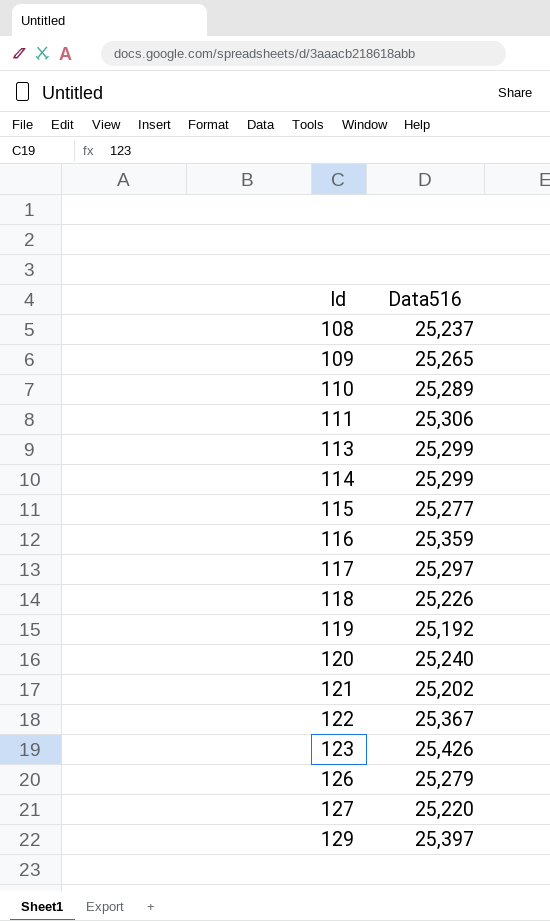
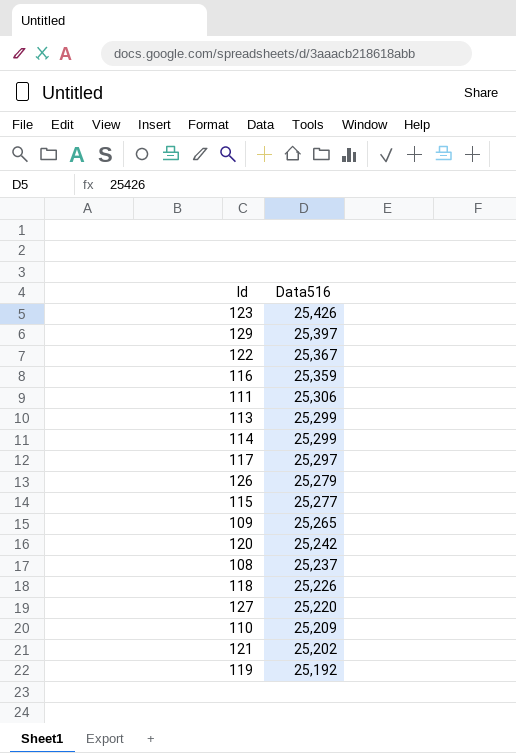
row order: Id ascending -> Data516 descending
120 | Data516: 25,240 -> 25,242
110 | Data516: 25,289 -> 25,209

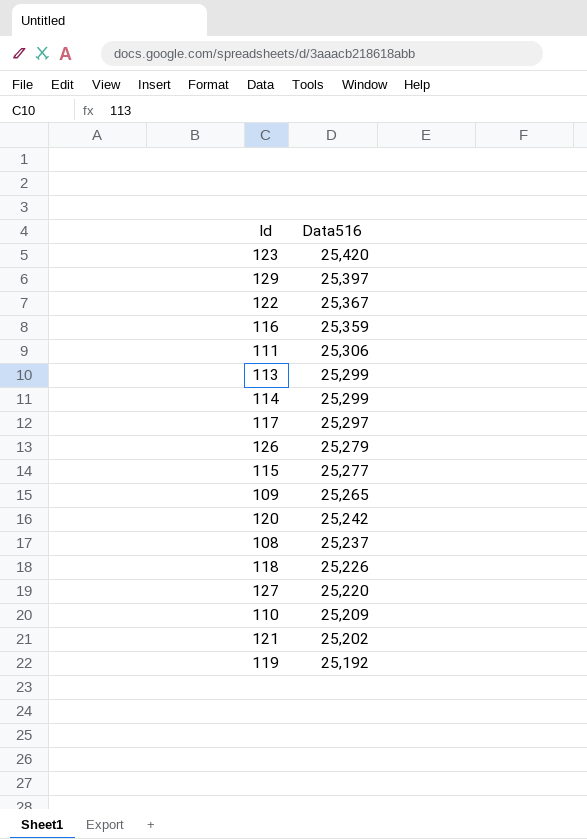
123 | Data516: 25,426 -> 25,420

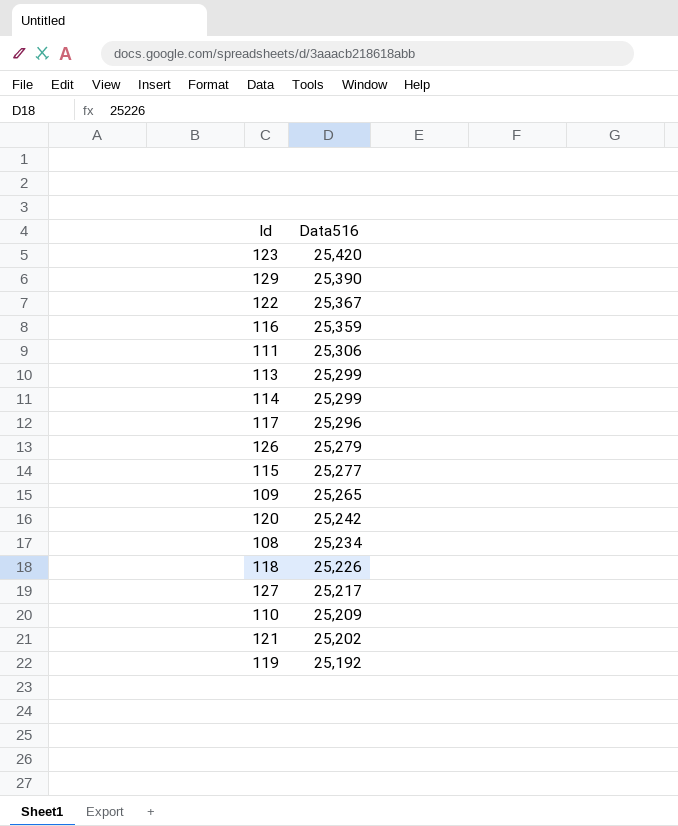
129 | Data516: 25,397 -> 25,390
117 | Data516: 25,297 -> 25,296
108 | Data516: 25,237 -> 25,234
127 | Data516: 25,220 -> 25,217

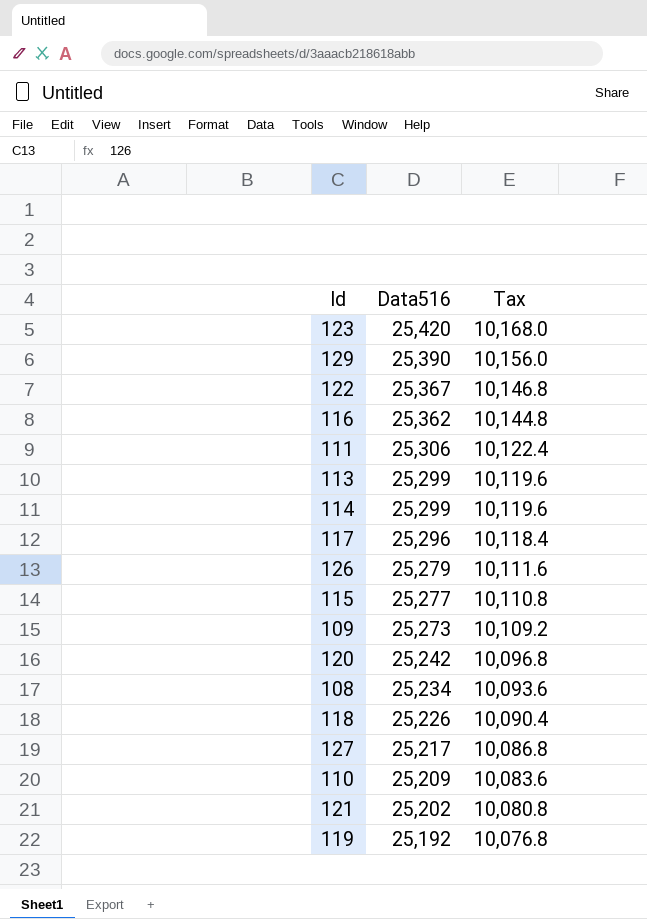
column Tax | formula: none -> [Data516] * 0.4
116 | Data516: 25,359 -> 25,362
109 | Data516: 25,265 -> 25,273

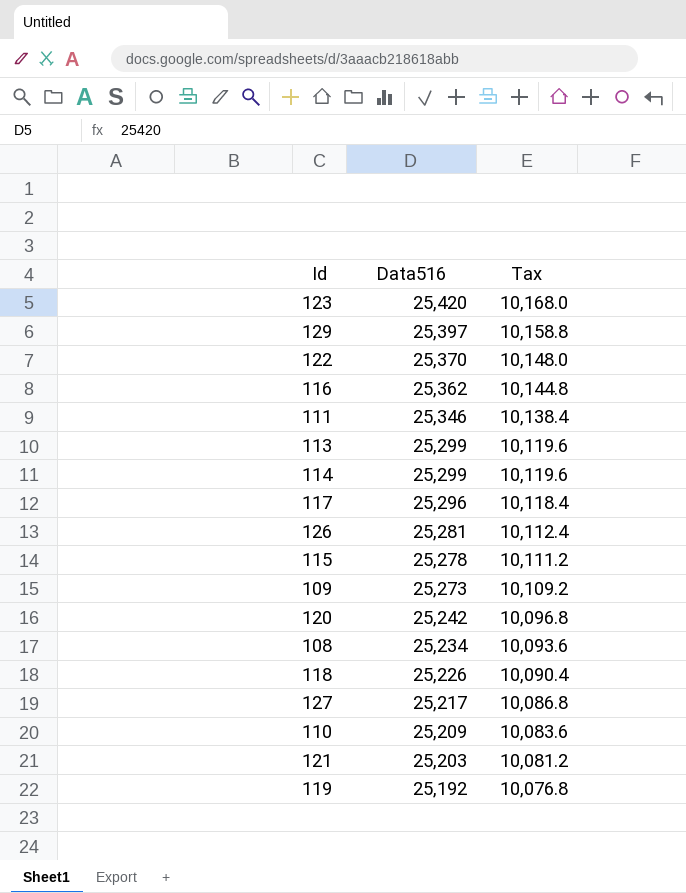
129 | Data516: 25,390 -> 25,397
129 | Tax: 10,156.0 -> 10,158.8
122 | Data516: 25,367 -> 25,370
122 | Tax: 10,146.8 -> 10,148.0
111 | Data516: 25,306 -> 25,346
111 | Tax: 10,122.4 -> 10,138.4
126 | Data516: 25,279 -> 25,281
126 | Tax: 10,111.6 -> 10,112.4
115 | Data516: 25,277 -> 25,278
115 | Tax: 10,110.8 -> 10,111.2
121 | Data516: 25,202 -> 25,203
121 | Tax: 10,080.8 -> 10,081.2

